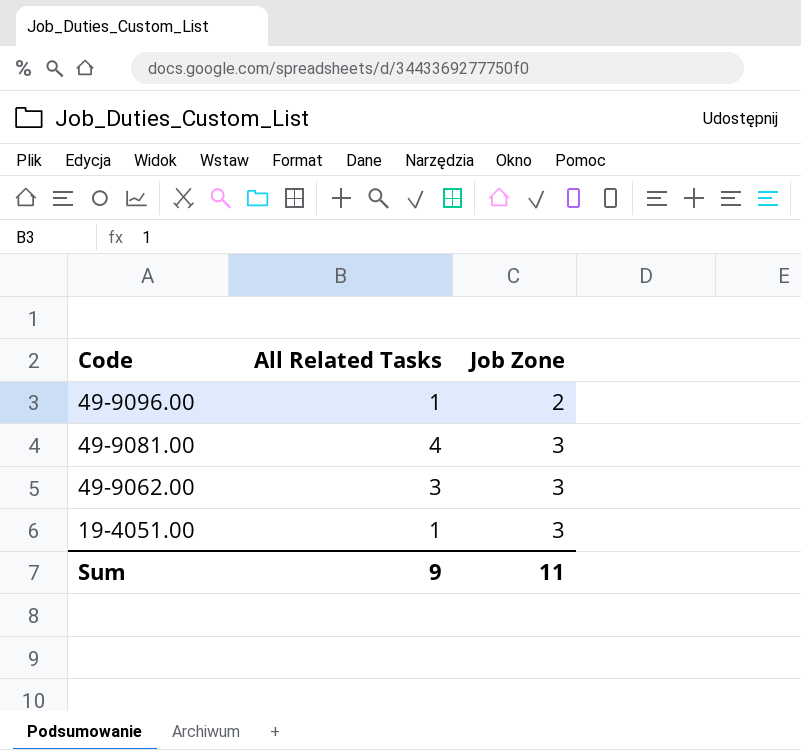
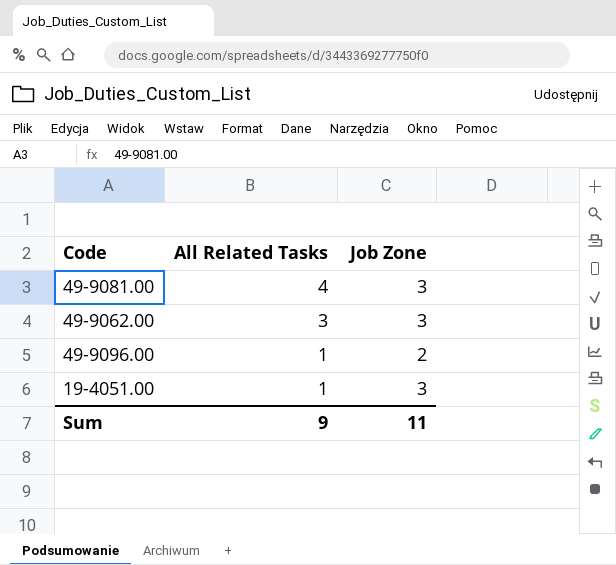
row order: Code descending -> All Related Tasks descending

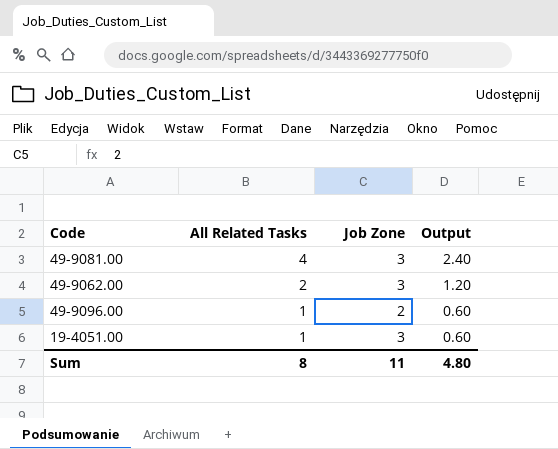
column Output | formula: none -> [All Related Tasks] * 0.6
49-9062.00 | All Related Tasks: 3 -> 2
Sum | All Related Tasks: 9 -> 8

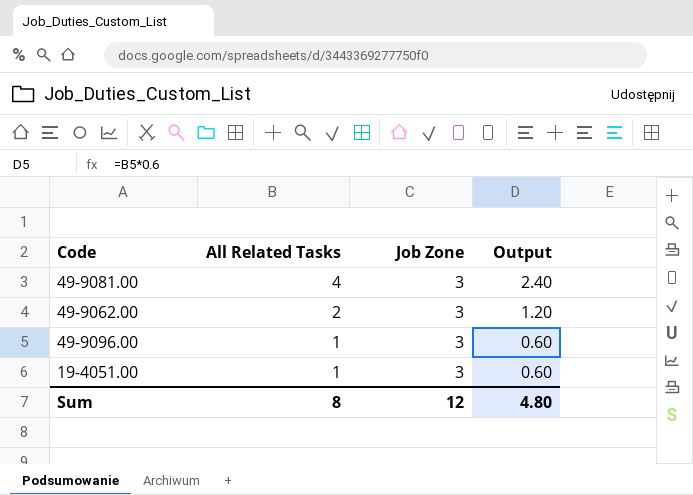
49-9096.00 | Job Zone: 2 -> 3
Sum | Job Zone: 11 -> 12

